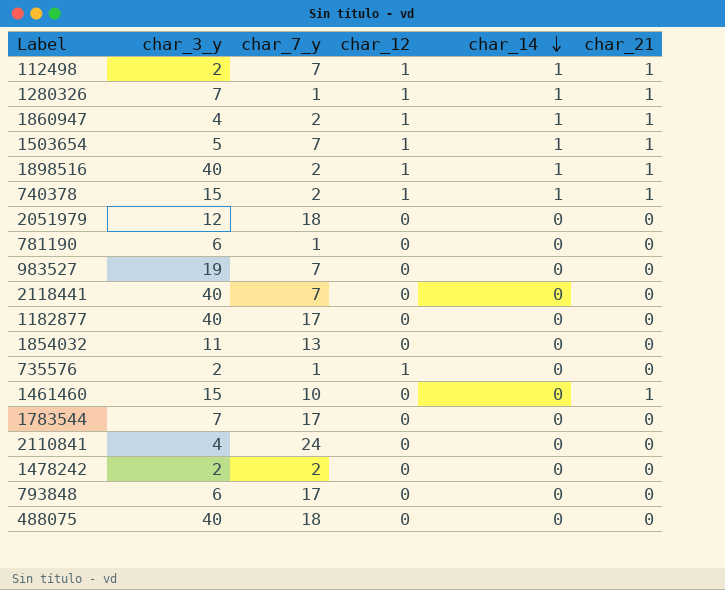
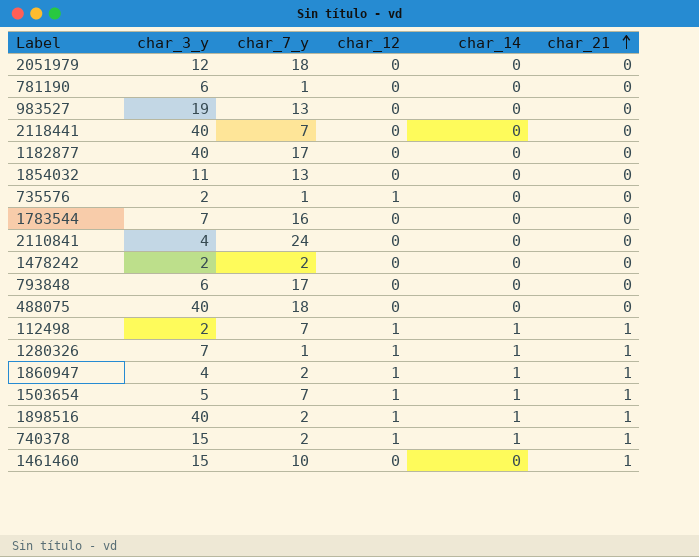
row order: char_14 descending -> char_21 ascending
983527 | char_7_y: 7 -> 13
1783544 | char_7_y: 17 -> 16

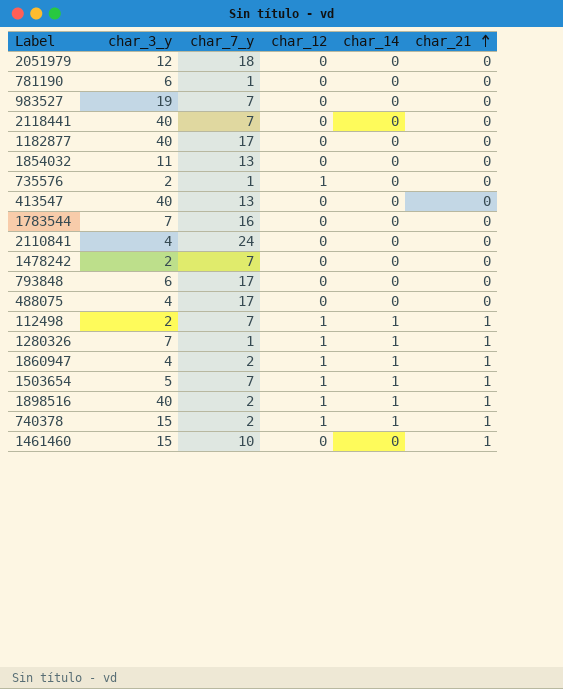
983527 | char_7_y: 13 -> 7
row 413547: none -> 40 | 13 | 0 | 0 | 0
1478242 | char_7_y: 2 -> 7
488075 | char_3_y: 40 -> 4
488075 | char_7_y: 18 -> 17

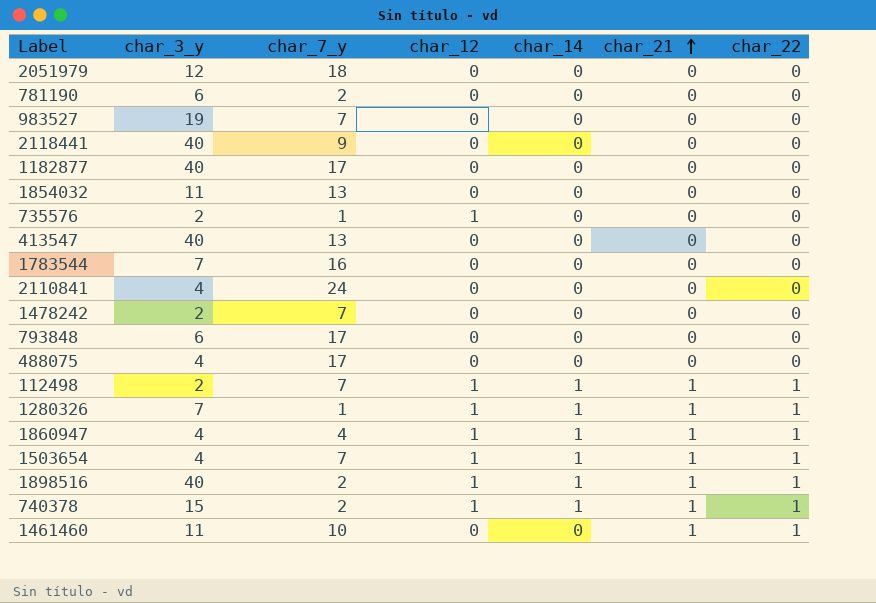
column char_22 | position: none -> 7
781190 | char_7_y: 1 -> 2
2118441 | char_7_y: 7 -> 9
1860947 | char_7_y: 2 -> 4
1503654 | char_3_y: 5 -> 4
1461460 | char_3_y: 15 -> 11

